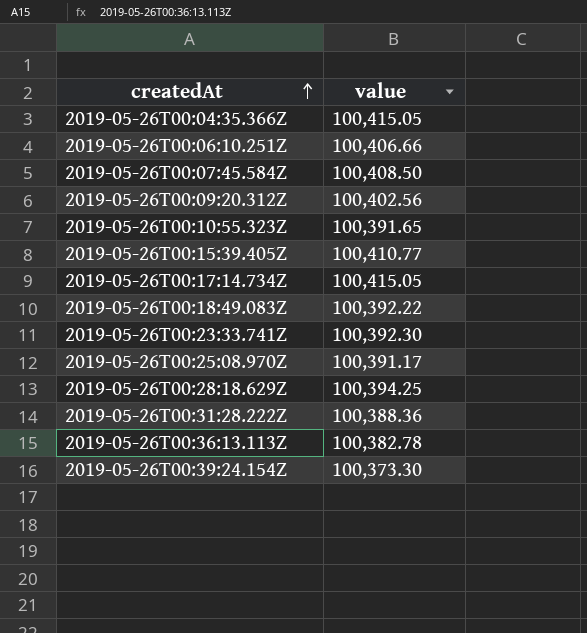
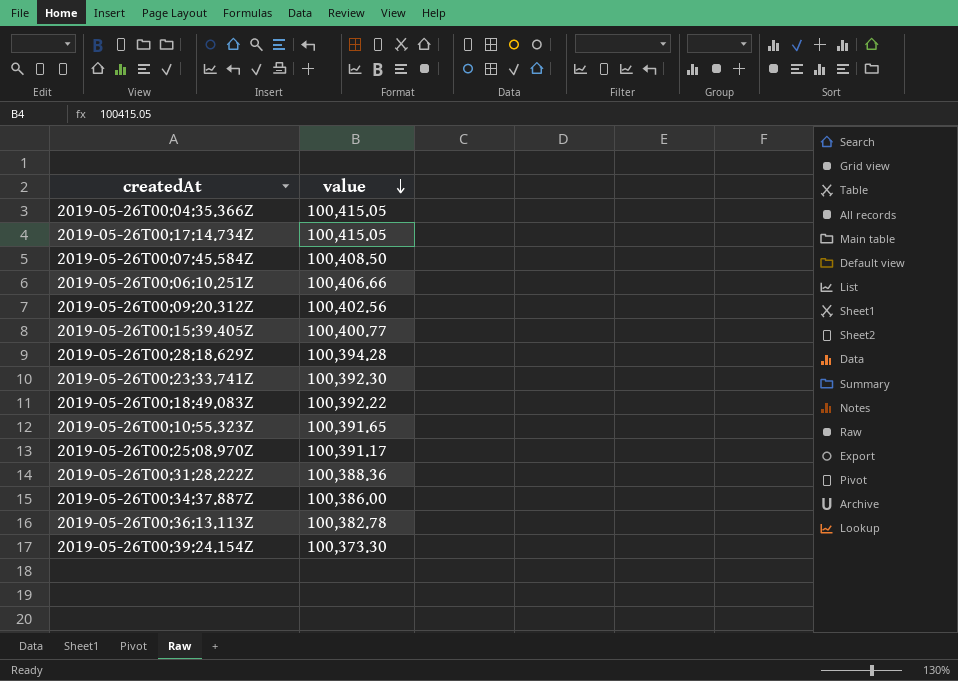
row order: createdAt ascending -> value descending
2019-05-26T00:15:39.405Z | value: 100,410.77 -> 100,400.77
2019-05-26T00:28:18.629Z | value: 100,394.25 -> 100,394.28
row 2019-05-26T00:34:37.887Z: none -> 100,386.00

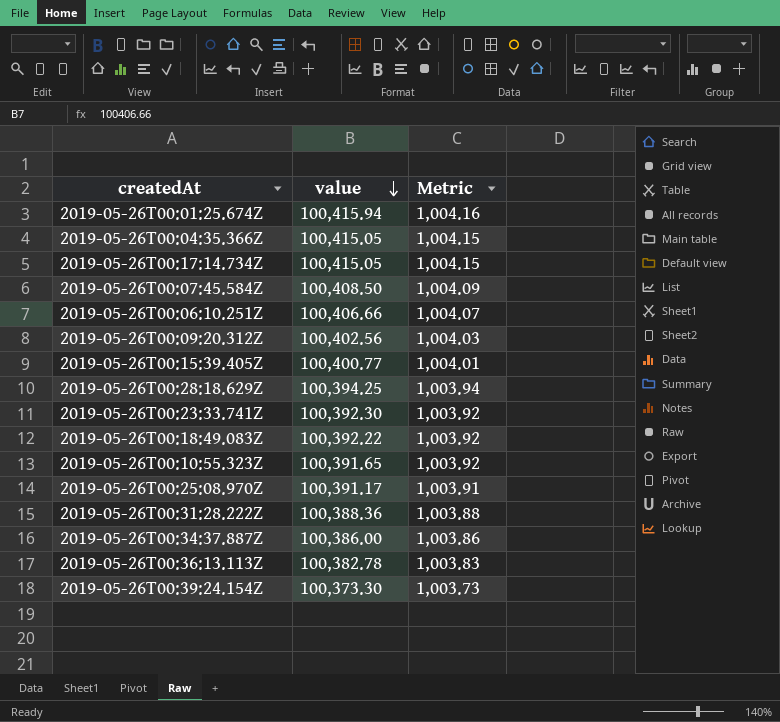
column Metric | formula: none -> [value] * 0.01
row 2019-05-26T00:01:25.674Z: none -> 100,415.94 | 1,004.16
2019-05-26T00:28:18.629Z | value: 100,394.28 -> 100,394.25

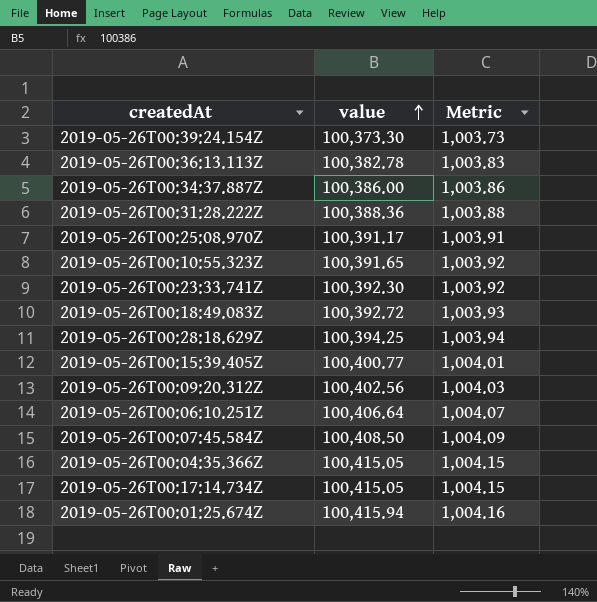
row order: value descending -> value ascending
2019-05-26T00:18:49.083Z | value: 100,392.22 -> 100,392.72
2019-05-26T00:18:49.083Z | Metric: 1,003.92 -> 1,003.93
2019-05-26T00:06:10.251Z | value: 100,406.66 -> 100,406.64

